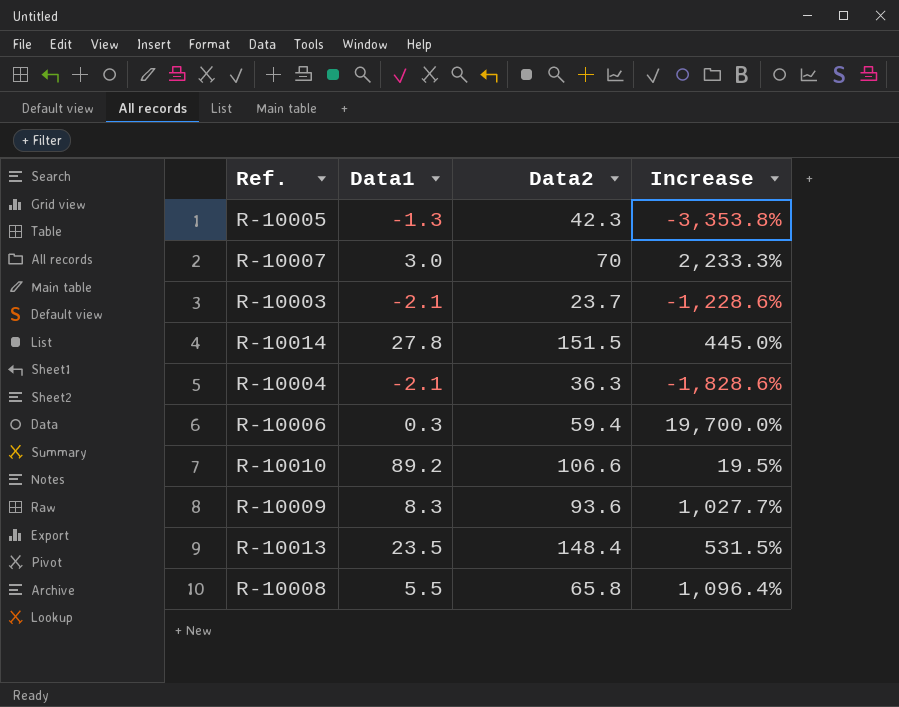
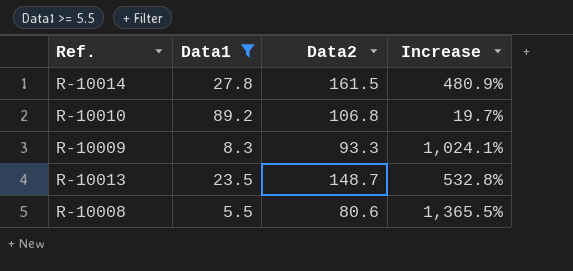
filter: none -> Data1 >= 5.5
R-10014 | Data2: 151.5 -> 161.5
R-10014 | Increase: 445.0% -> 480.9%
R-10010 | Data2: 106.6 -> 106.8
R-10010 | Increase: 19.5% -> 19.7%
R-10009 | Data2: 93.6 -> 93.3
R-10009 | Increase: 1,027.7% -> 1,024.1%
R-10013 | Data2: 148.4 -> 148.7
R-10013 | Increase: 531.5% -> 532.8%
R-10008 | Data2: 65.8 -> 80.6
R-10008 | Increase: 1,096.4% -> 1,365.5%

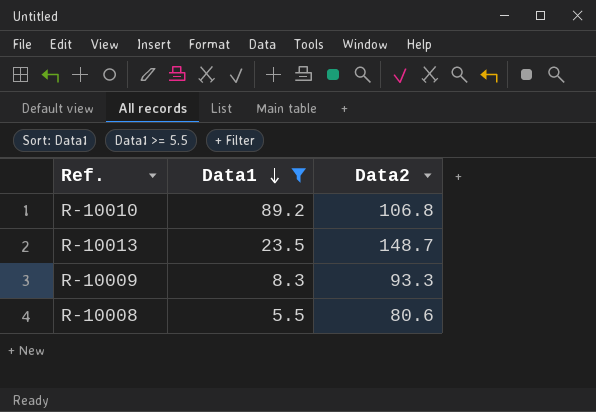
row order: none -> Data1 descending
column Increase | formula: ([Data2] - [Data1]) / [Data1] -> none
row R-10014: 27.8 | 161.5 | 480.9% -> none

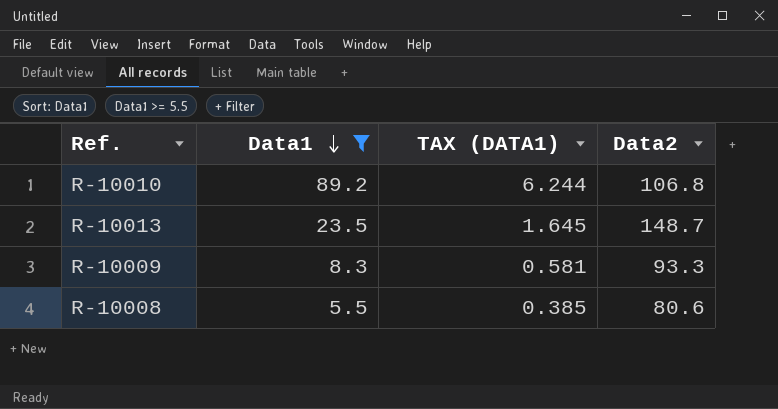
column TAX (DATA1) | formula: none -> [Data1] * 0.07

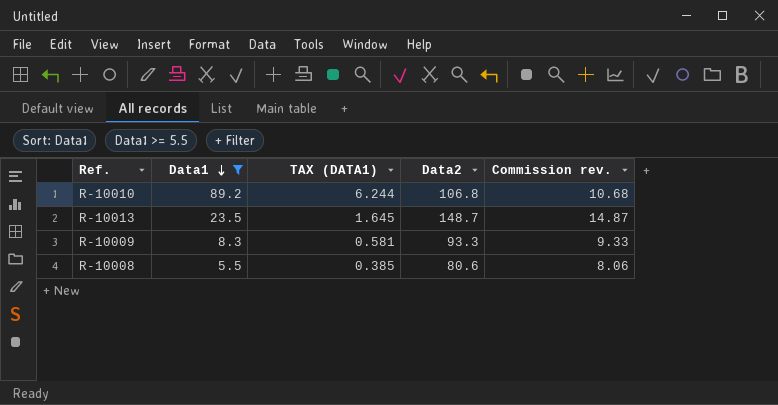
column Commission rev. | formula: none -> [Data2] * 0.1

